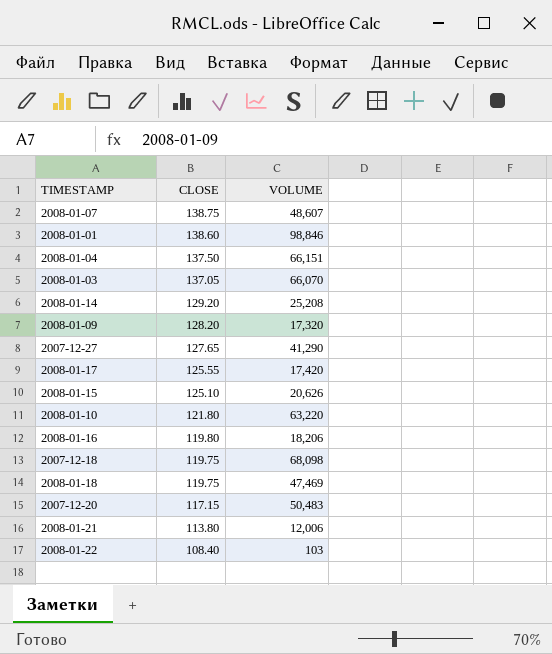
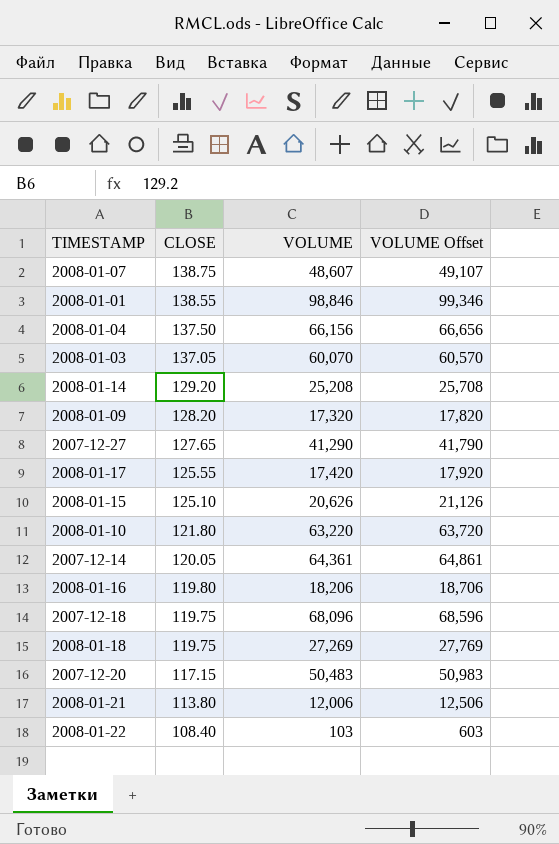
column VOLUME Offset | formula: none -> [VOLUME] + 500
2008-01-01 | CLOSE: 138.60 -> 138.55
2008-01-04 | VOLUME: 66,151 -> 66,156
2008-01-03 | VOLUME: 66,070 -> 60,070
row 2007-12-14: none -> 120.05 | 64,361 | 64,861
2007-12-18 | VOLUME: 68,098 -> 68,096
2008-01-18 | VOLUME: 47,469 -> 27,269

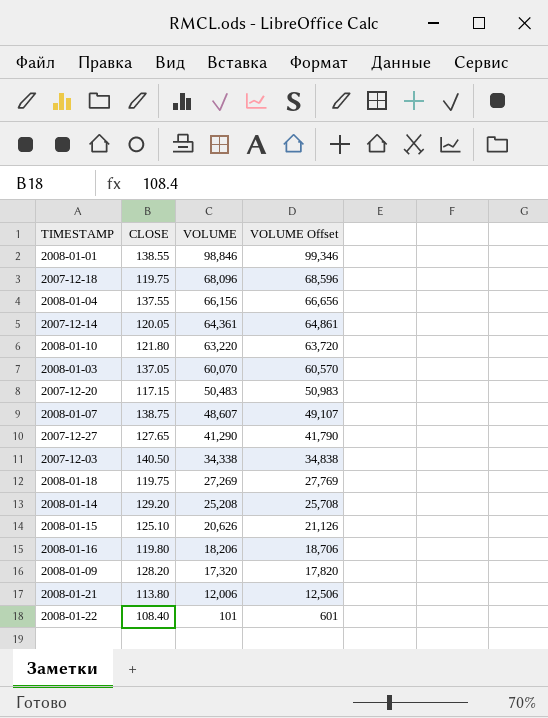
row order: CLOSE descending -> VOLUME descending
row 2008-01-17: 125.55 | 17,420 | 17,920 -> none
2008-01-04 | CLOSE: 137.50 -> 137.55
row 2007-12-03: none -> 140.50 | 34,338 | 34,838
2008-01-22 | VOLUME: 103 -> 101
2008-01-22 | VOLUME Offset: 603 -> 601

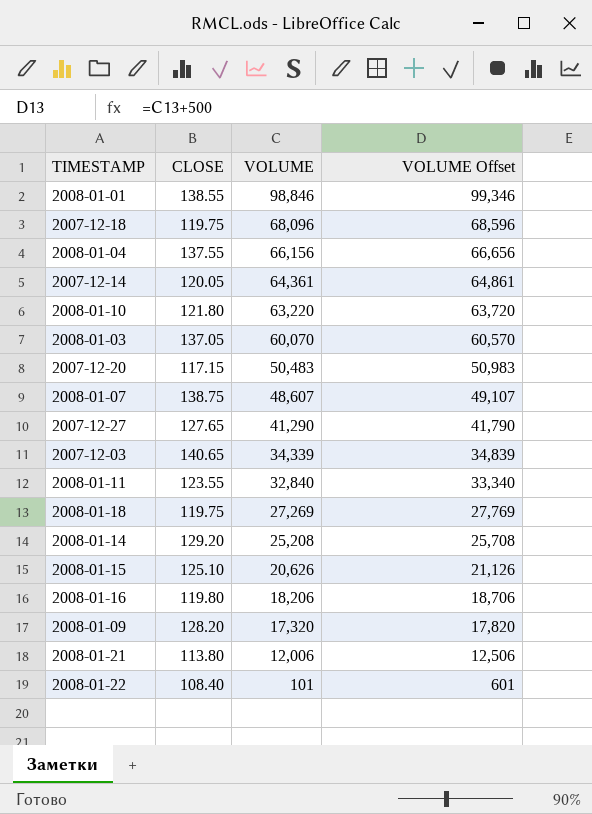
2007-12-03 | CLOSE: 140.50 -> 140.65
2007-12-03 | VOLUME: 34,338 -> 34,339
2007-12-03 | VOLUME Offset: 34,838 -> 34,839
row 2008-01-11: none -> 123.55 | 32,840 | 33,340

